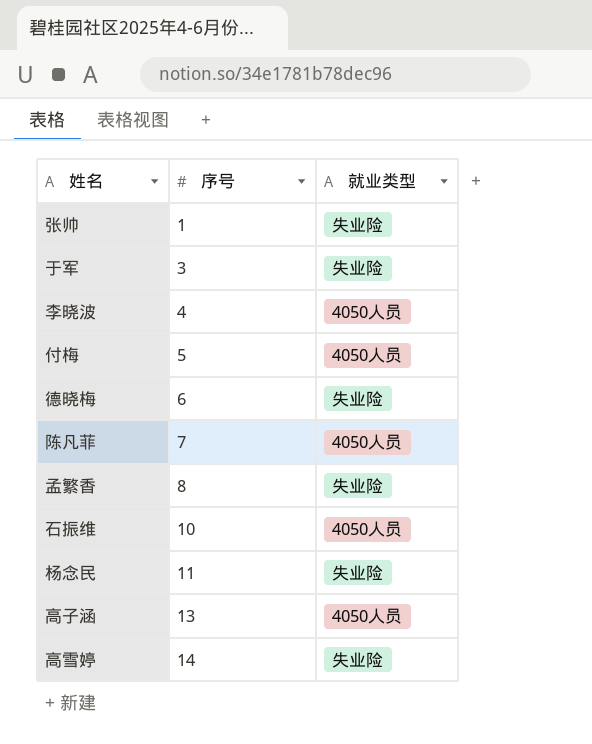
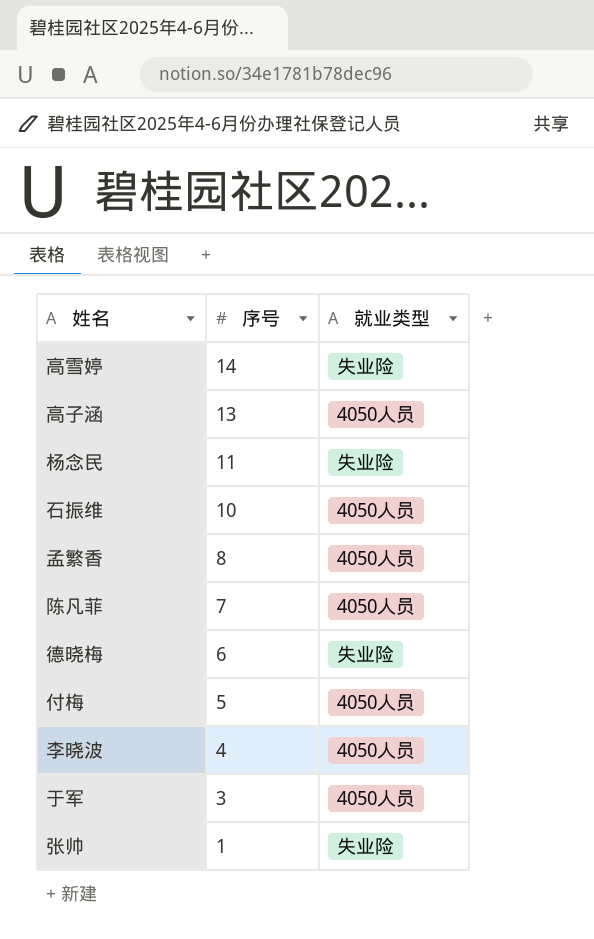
row order: 序号 ascending -> 序号 descending
孟繁香 | 就业类型: 失业险 -> 4050人员
于军 | 就业类型: 失业险 -> 4050人员

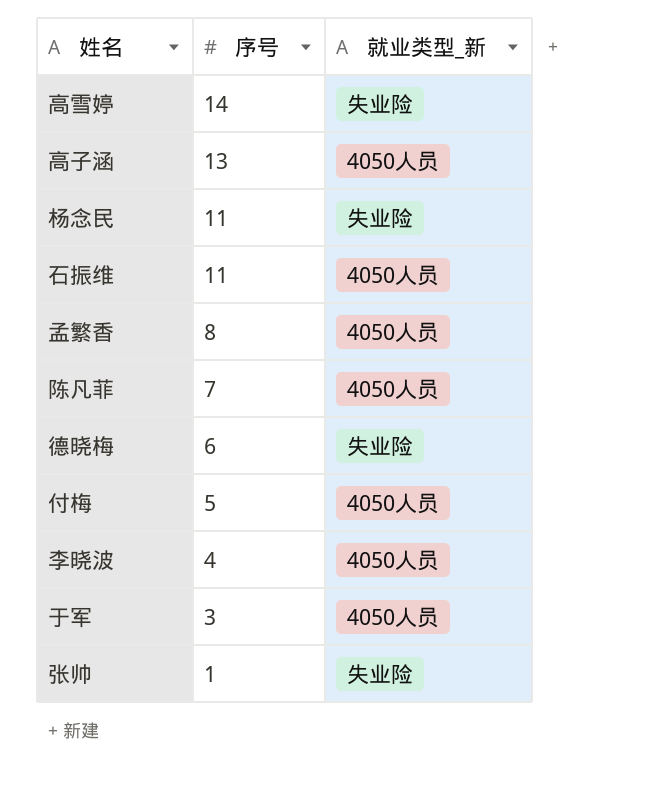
column name: 就业类型 -> 就业类型_新
石振维 | 序号: 10 -> 11

